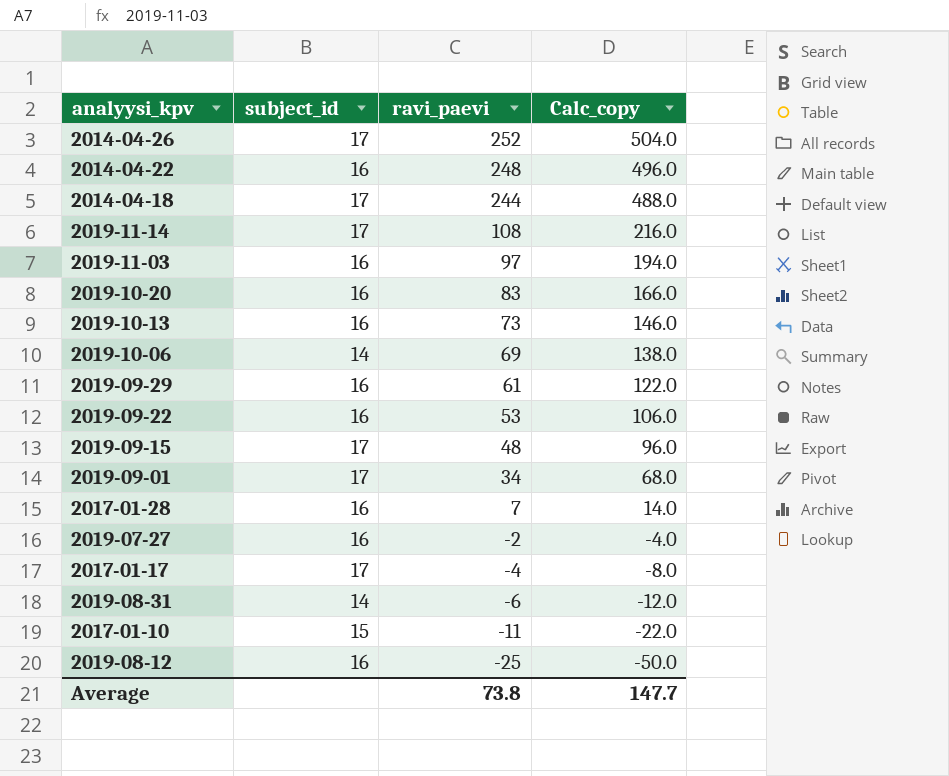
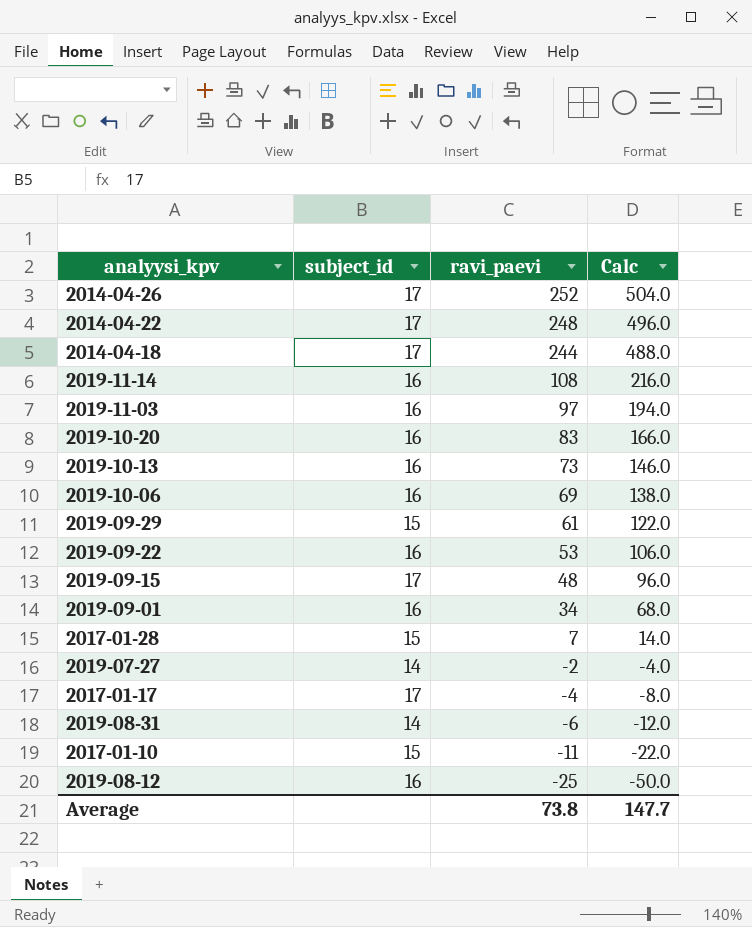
column name: Calc_copy -> Calc
2014-04-22 | subject_id: 16 -> 17
2019-11-14 | subject_id: 17 -> 16
2019-10-06 | subject_id: 14 -> 16
2019-09-29 | subject_id: 16 -> 15
2019-09-01 | subject_id: 17 -> 16
2017-01-28 | subject_id: 16 -> 15
2019-07-27 | subject_id: 16 -> 14

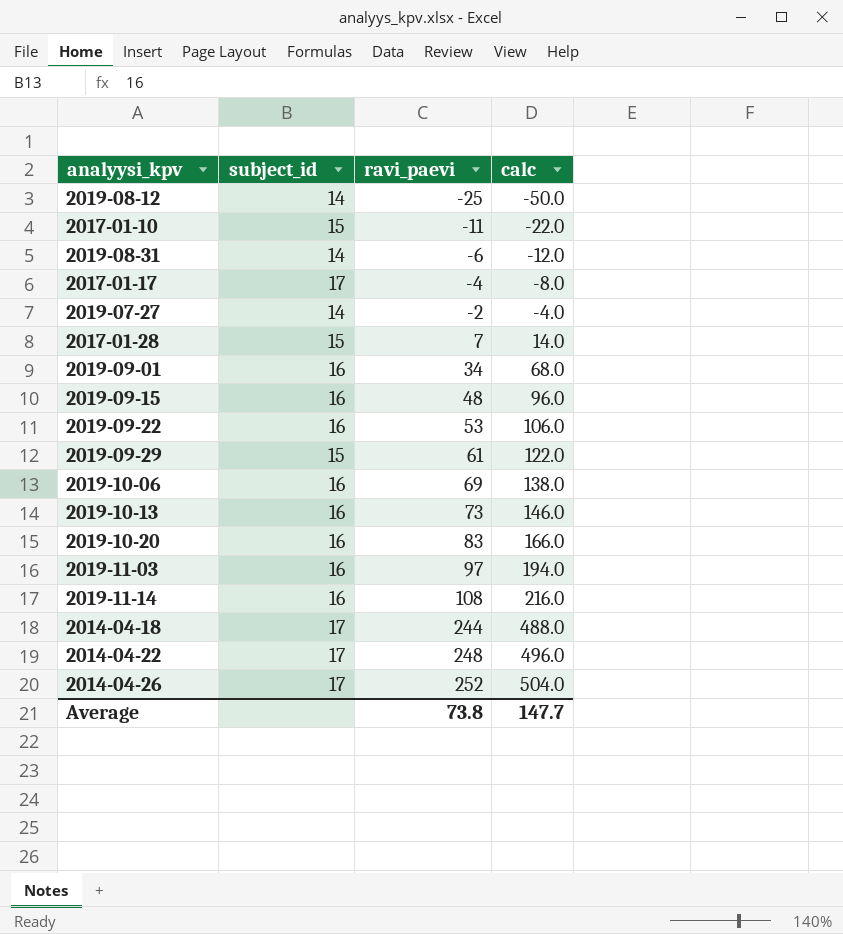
row order: ravi_paevi descending -> ravi_paevi ascending
column name: Calc -> calc
2019-08-12 | subject_id: 16 -> 14
2019-09-15 | subject_id: 17 -> 16

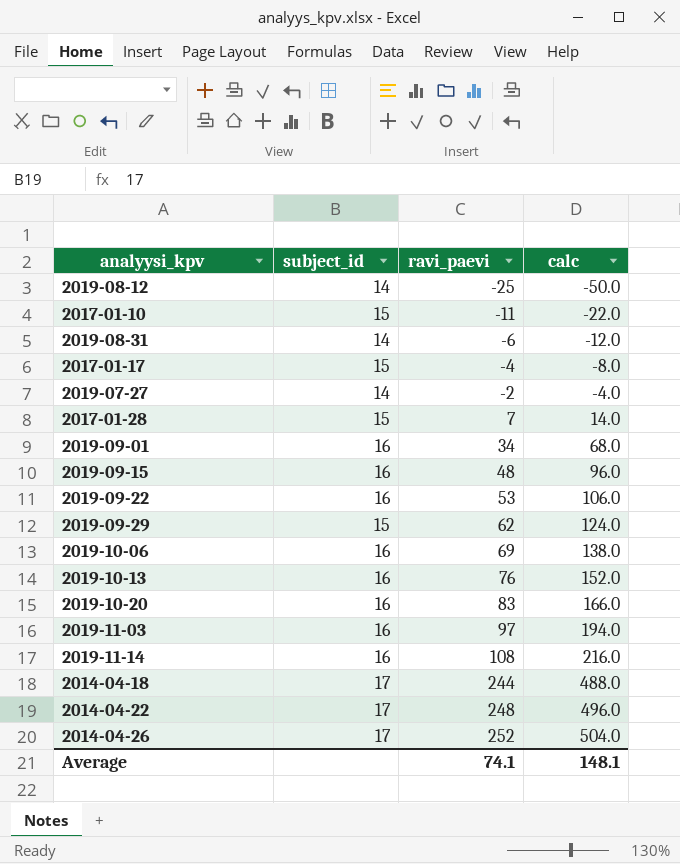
2017-01-17 | subject_id: 17 -> 15
2019-09-29 | ravi_paevi: 61 -> 62
2019-09-29 | calc: 122.0 -> 124.0
2019-10-13 | ravi_paevi: 73 -> 76
2019-10-13 | calc: 146.0 -> 152.0
Average | ravi_paevi: 73.8 -> 74.1
Average | calc: 147.7 -> 148.1

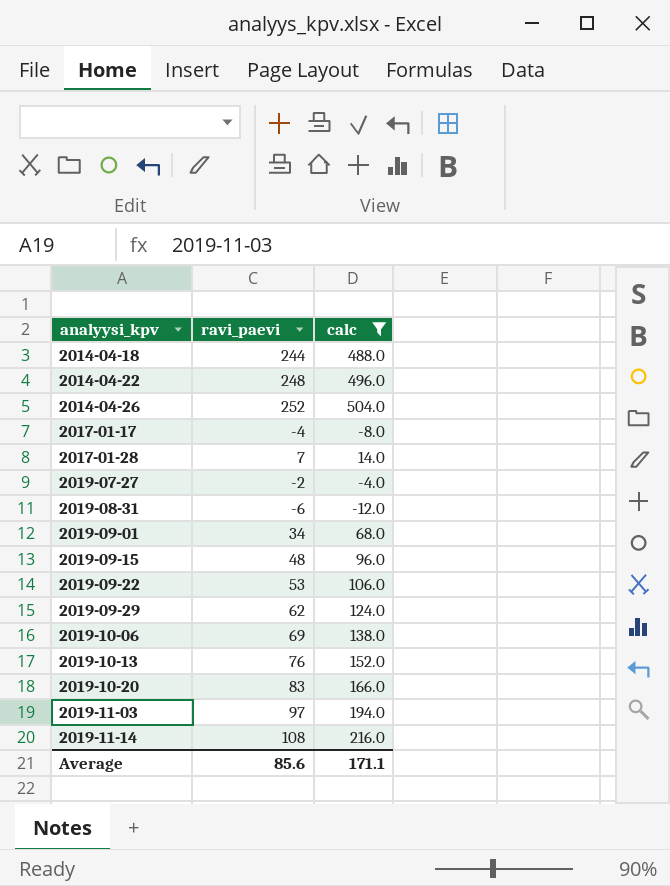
filter: none -> calc >= -12.0
row order: ravi_paevi ascending -> analyysi_kpv ascending
column subject_id | position: 2 -> none
Average | ravi_paevi: 74.1 -> 85.6
Average | calc: 148.1 -> 171.1

